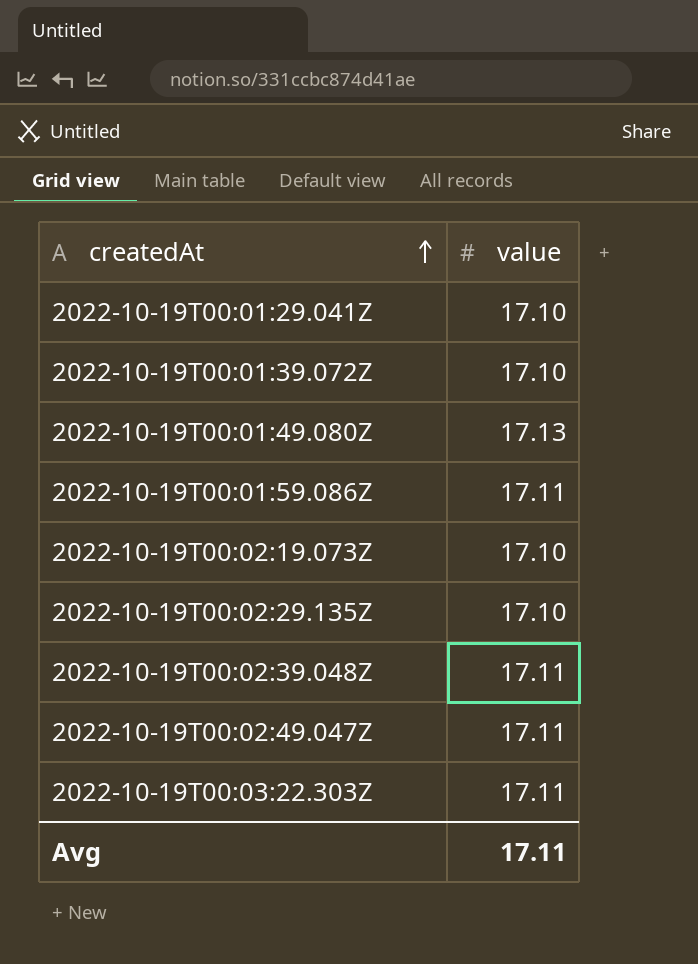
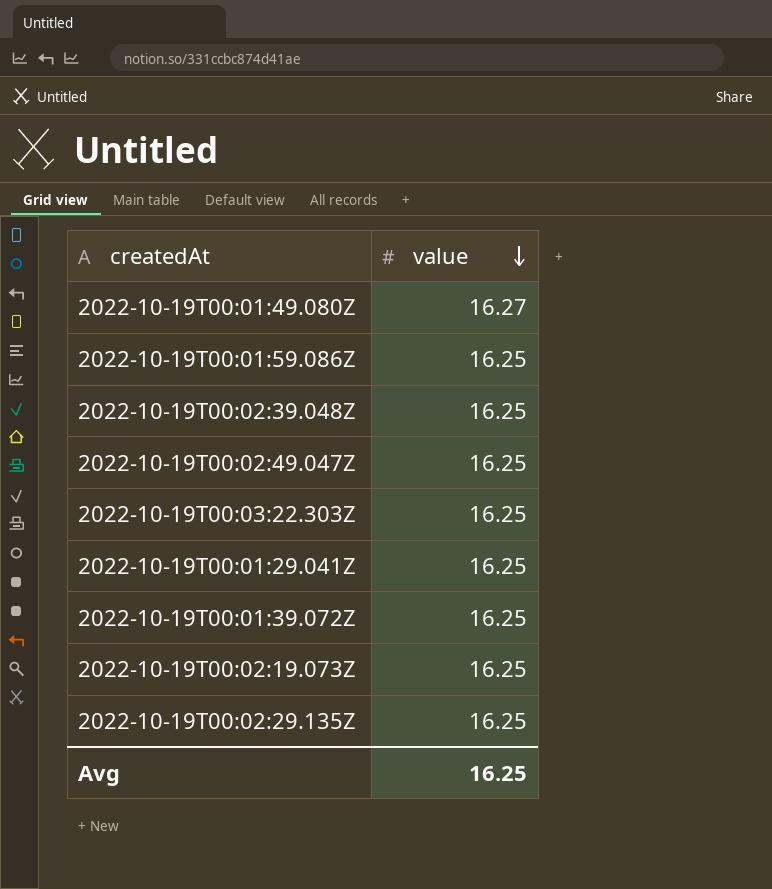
row order: createdAt ascending -> value descending
2022-10-19T00:01:49.080Z | value: 17.13 -> 16.27
2022-10-19T00:01:59.086Z | value: 17.11 -> 16.25
2022-10-19T00:02:39.048Z | value: 17.11 -> 16.25
2022-10-19T00:02:49.047Z | value: 17.11 -> 16.25
2022-10-19T00:03:22.303Z | value: 17.11 -> 16.25
2022-10-19T00:01:29.041Z | value: 17.10 -> 16.25
2022-10-19T00:01:39.072Z | value: 17.10 -> 16.25
2022-10-19T00:02:19.073Z | value: 17.10 -> 16.25
2022-10-19T00:02:29.135Z | value: 17.10 -> 16.25
Avg | value: 17.11 -> 16.25

